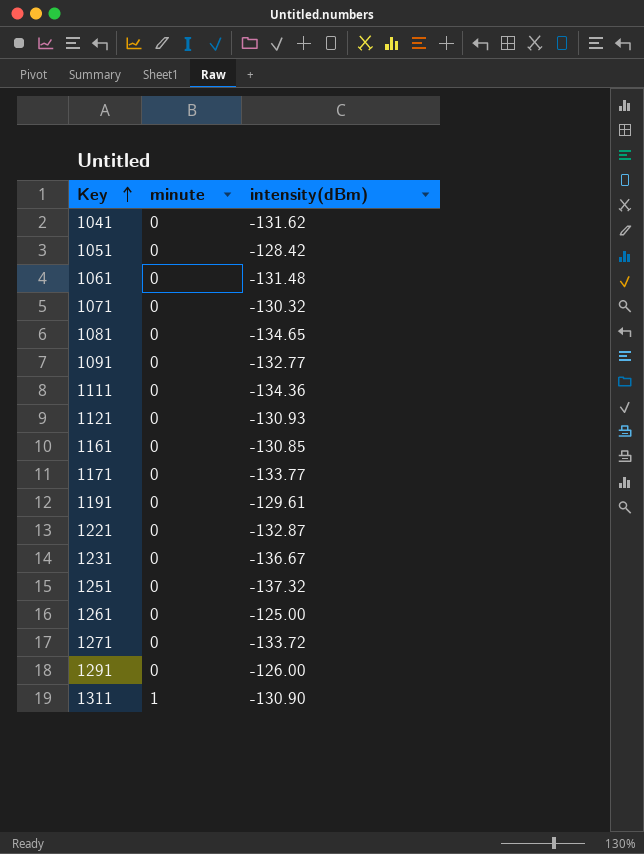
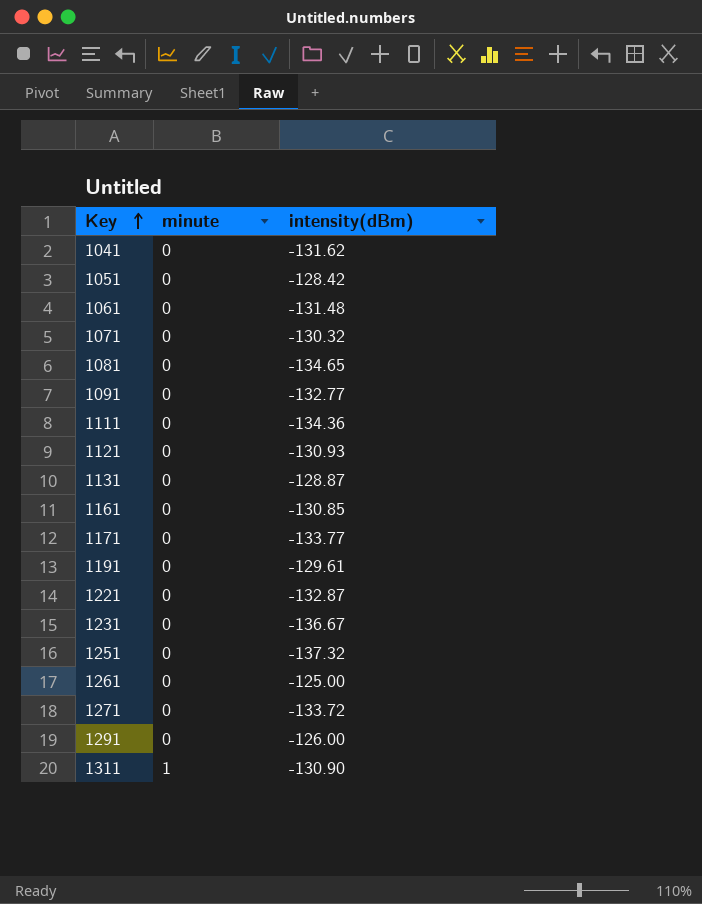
row 1131: none -> 0 | -128.87

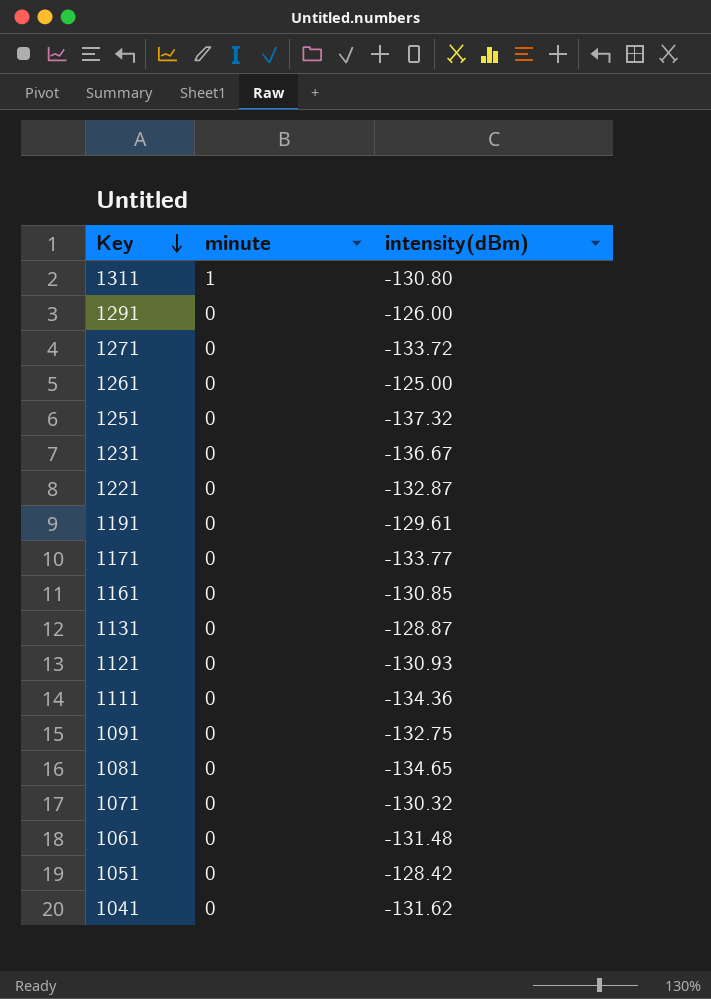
row order: Key ascending -> Key descending
1311 | intensity(dBm): -130.90 -> -130.80
1091 | intensity(dBm): -132.77 -> -132.75

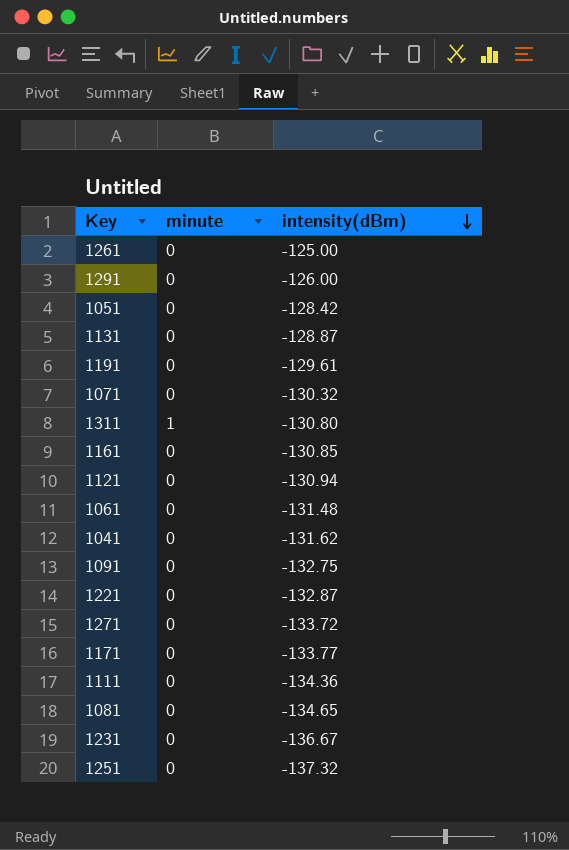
row order: Key descending -> intensity(dBm) descending
1121 | intensity(dBm): -130.93 -> -130.94

